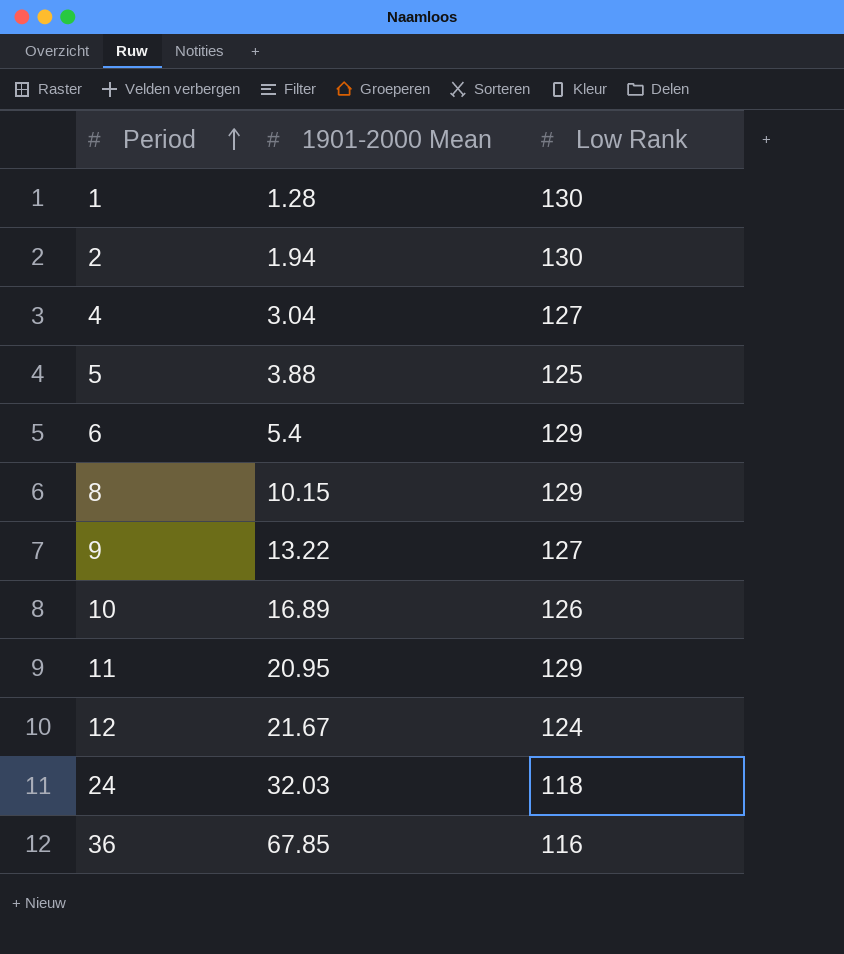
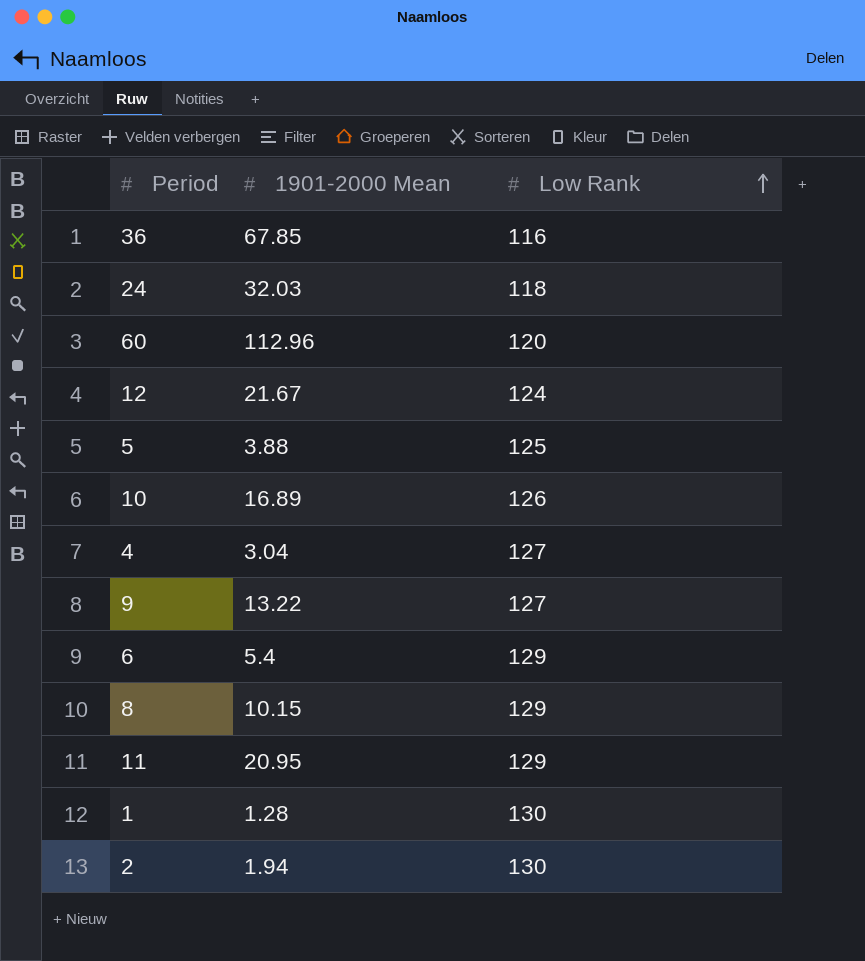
row order: Period ascending -> Low Rank ascending
row 60: none -> 112.96 | 120

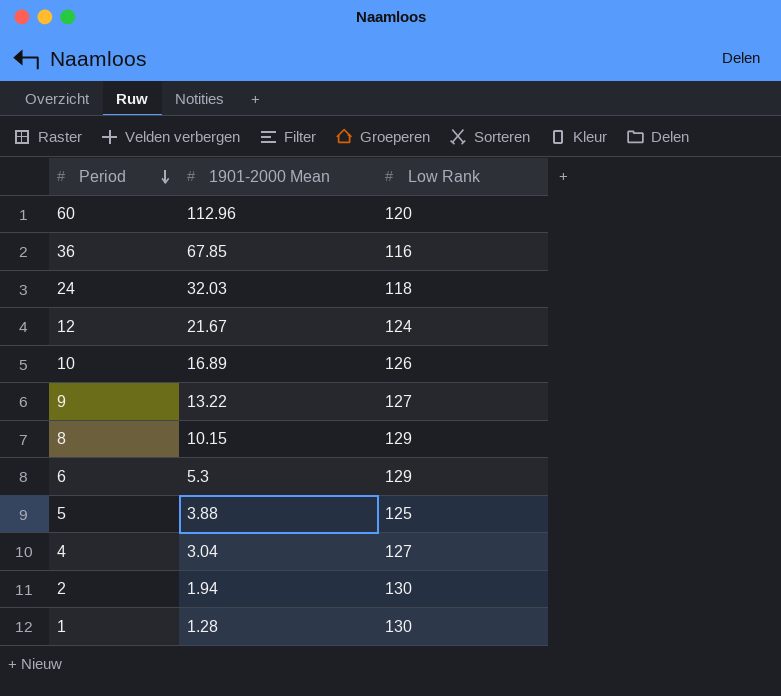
row order: Low Rank ascending -> Period descending
row 11: 20.95 | 129 -> none
6 | 1901-2000 Mean: 5.4 -> 5.3

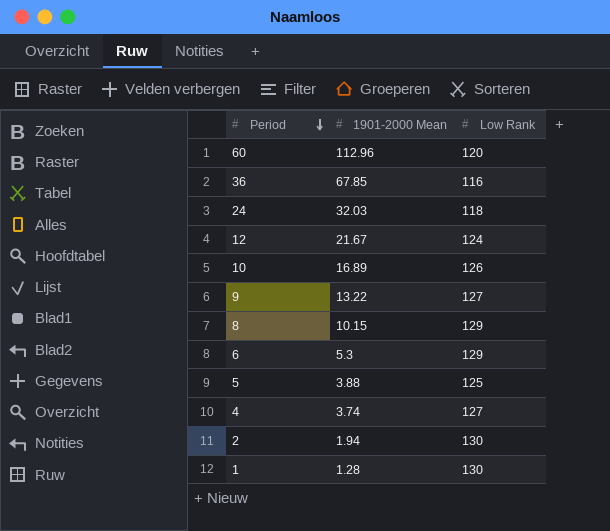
4 | 1901-2000 Mean: 3.04 -> 3.74

